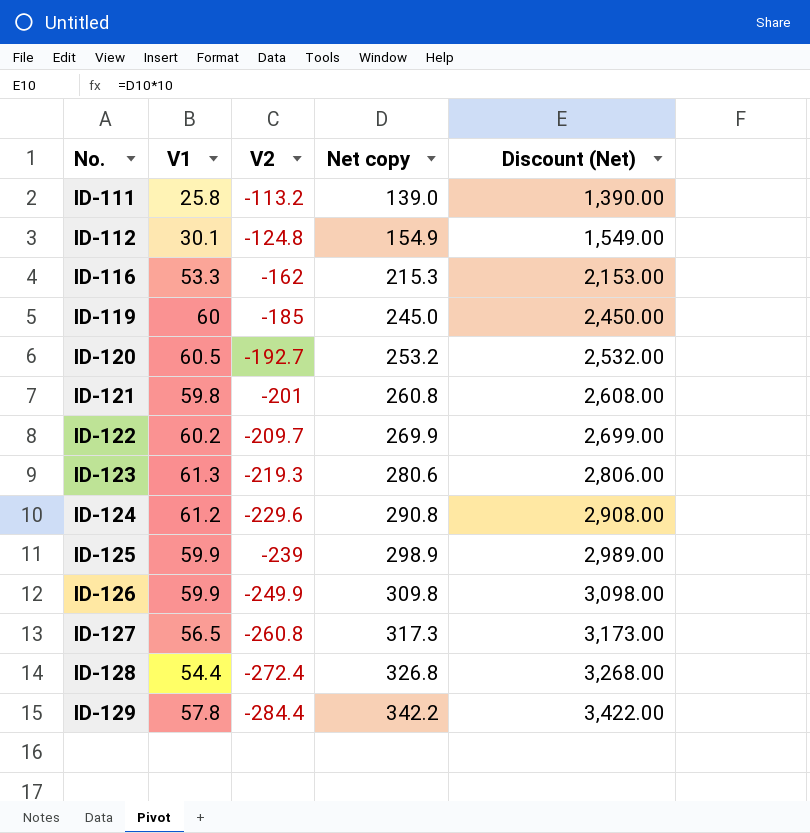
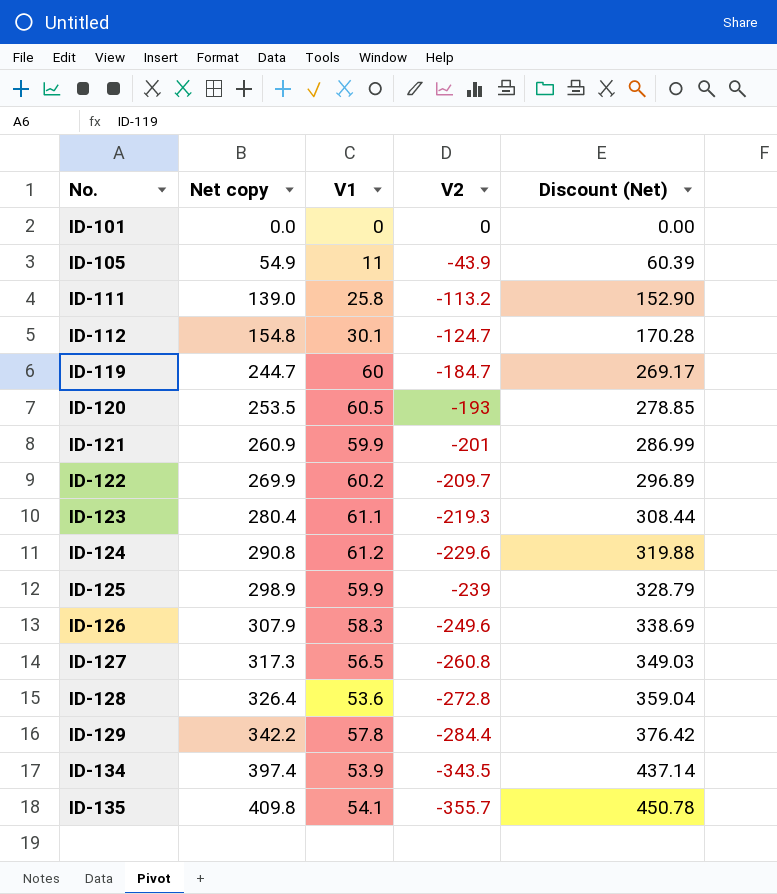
column Net copy | position: 4 -> 2
column Discount (Net) | formula: [Net copy] * 10 -> [Net copy] * 1.1
row ID-116: 53.3 | -162 | 215.3 | 2,153.00 -> none
row ID-101: none -> 0.0 | 0 | 0 | 0.00
row ID-105: none -> 54.9 | 11 | -43.9 | 60.39
ID-112 | Net copy: 154.9 -> 154.8
ID-112 | V2: -124.8 -> -124.7
ID-119 | Net copy: 245.0 -> 244.7
ID-119 | V2: -185 -> -184.7
ID-120 | Net copy: 253.2 -> 253.5
ID-120 | V2: -192.7 -> -193
ID-121 | Net copy: 260.8 -> 260.9
ID-121 | V1: 59.8 -> 59.9
ID-123 | Net copy: 280.6 -> 280.4
ID-123 | V1: 61.3 -> 61.1
ID-126 | Net copy: 309.8 -> 307.9
ID-126 | V1: 59.9 -> 58.3
ID-126 | V2: -249.9 -> -249.6
ID-128 | Net copy: 326.8 -> 326.4
ID-128 | V1: 54.4 -> 53.6
ID-128 | V2: -272.4 -> -272.8
row ID-134: none -> 397.4 | 53.9 | -343.5 | 437.14
row ID-135: none -> 409.8 | 54.1 | -355.7 | 450.78

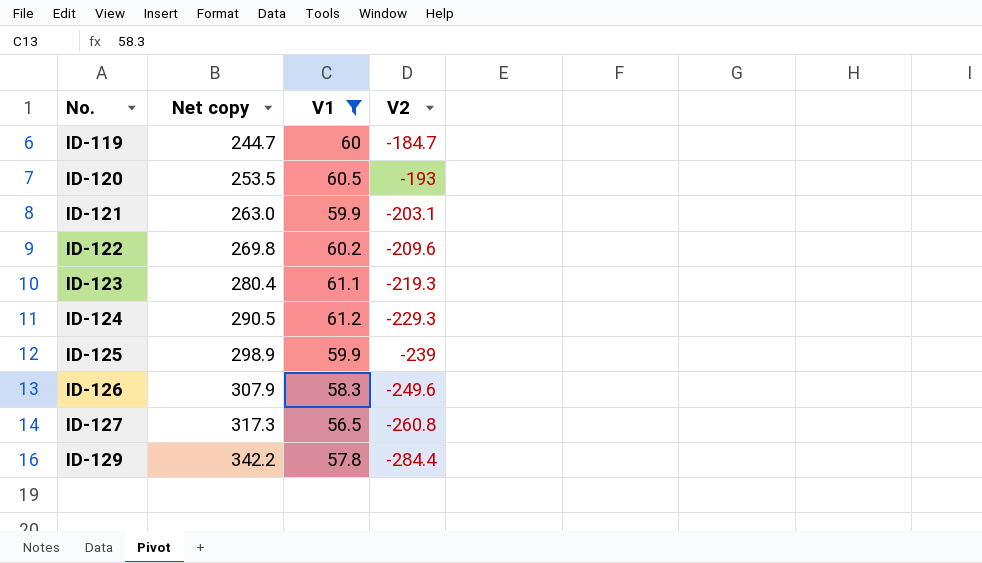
filter: none -> V1 >= 56.5
column Discount (Net) | formula: [Net copy] * 1.1 -> none
ID-121 | Net copy: 260.9 -> 263.0
ID-121 | V2: -201 -> -203.1
ID-122 | Net copy: 269.9 -> 269.8
ID-122 | V2: -209.7 -> -209.6
ID-124 | Net copy: 290.8 -> 290.5
ID-124 | V2: -229.6 -> -229.3

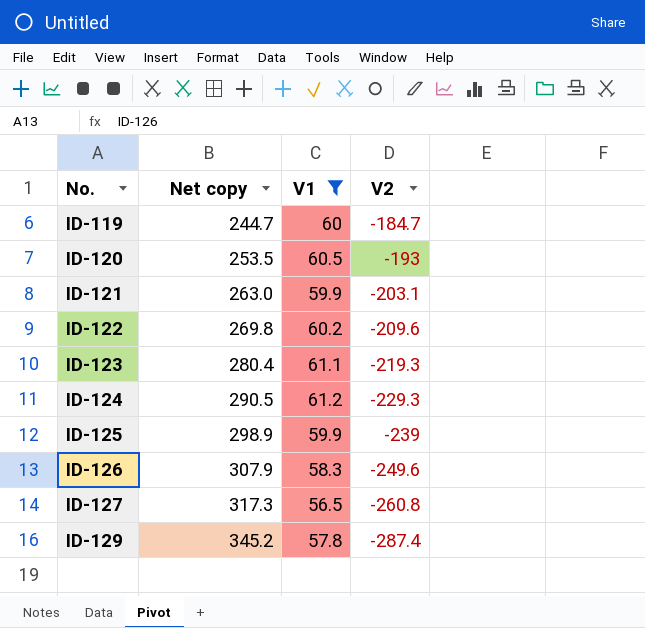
ID-129 | Net copy: 342.2 -> 345.2
ID-129 | V2: -284.4 -> -287.4

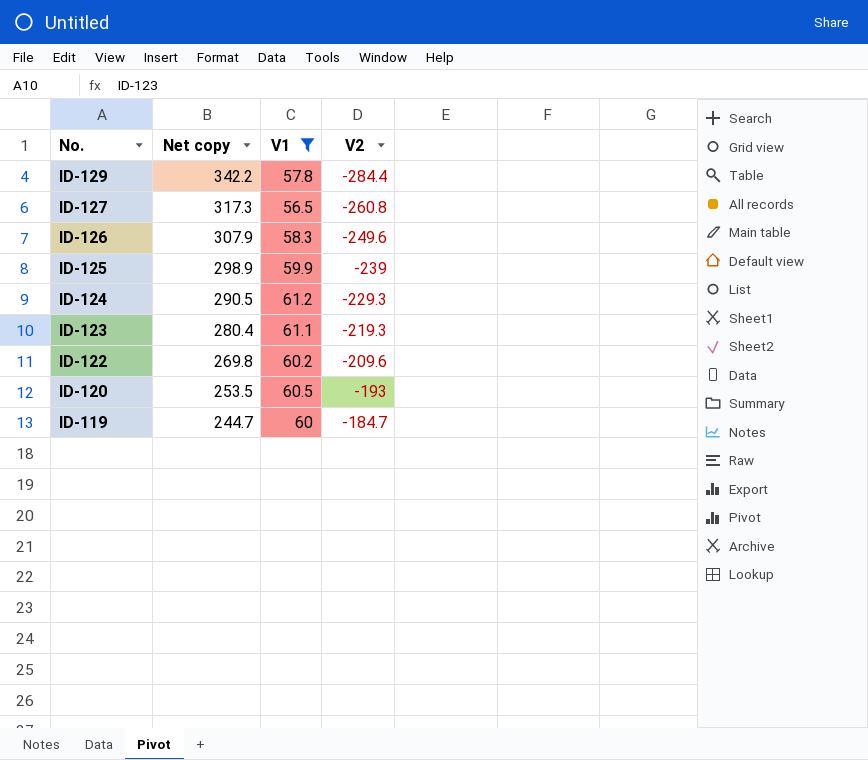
row order: No. ascending -> No. descending
row ID-121: 263.0 | 59.9 | -203.1 -> none
ID-129 | Net copy: 345.2 -> 342.2
ID-129 | V2: -287.4 -> -284.4

